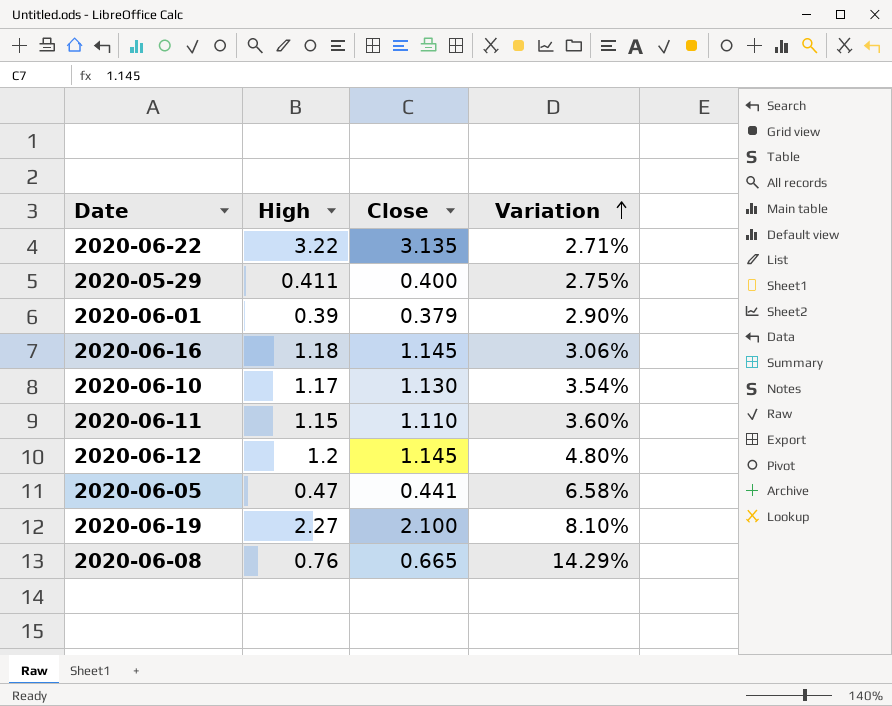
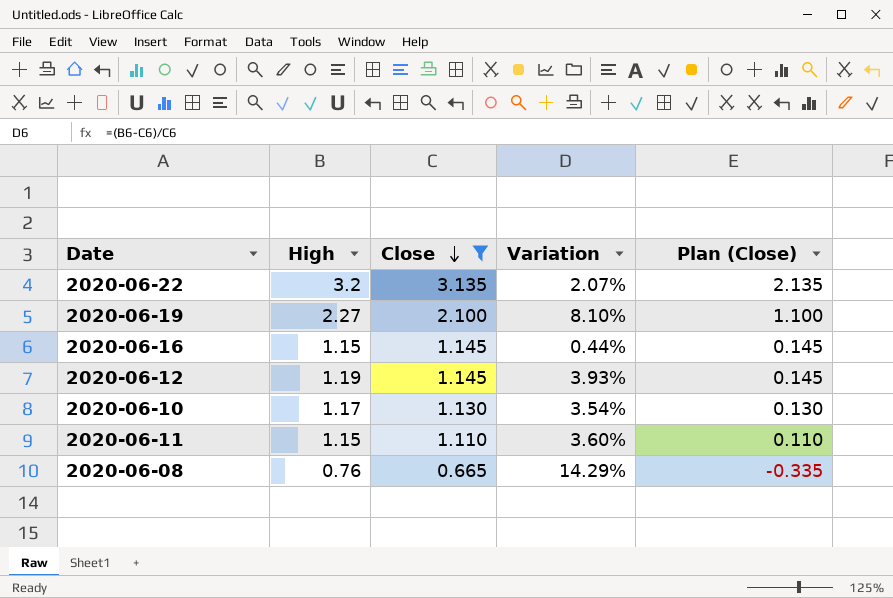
filter: none -> Close >= 0.665
row order: Variation ascending -> Close descending
column Plan (Close) | formula: none -> [Close] - 1
2020-06-22 | High: 3.22 -> 3.2
2020-06-22 | Variation: 2.71% -> 2.07%
2020-06-16 | High: 1.18 -> 1.15
2020-06-16 | Variation: 3.06% -> 0.44%
2020-06-12 | High: 1.2 -> 1.19
2020-06-12 | Variation: 4.80% -> 3.93%

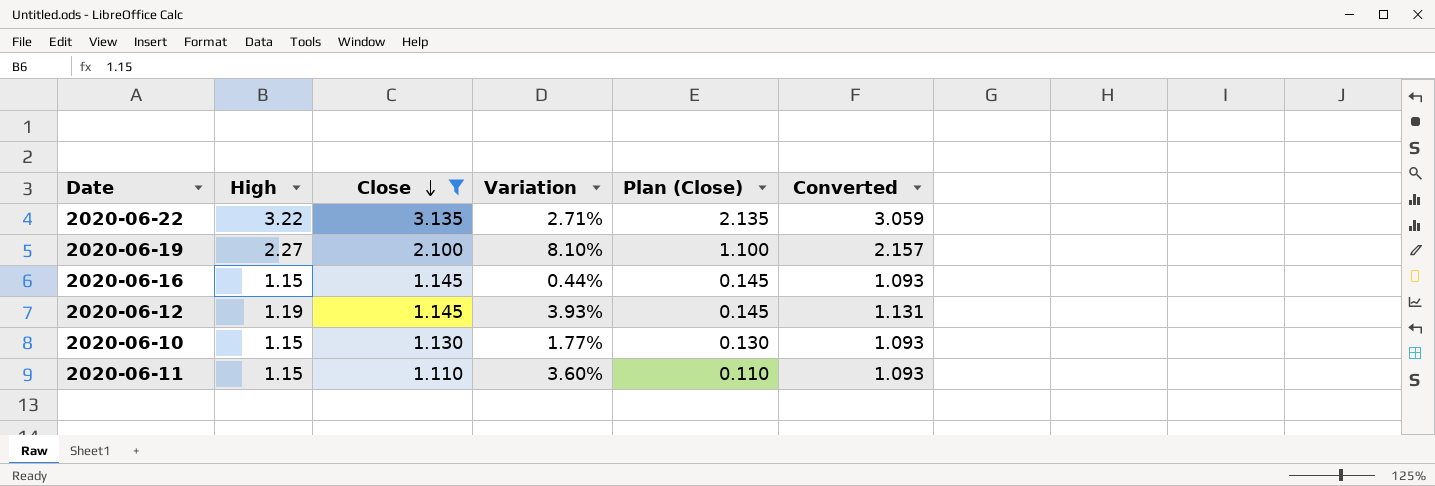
column Converted | formula: none -> [High] * 0.95
row 2020-06-08: 0.76 | 0.665 | 14.29% | -0.335 -> none
2020-06-22 | High: 3.2 -> 3.22
2020-06-22 | Variation: 2.07% -> 2.71%
2020-06-10 | High: 1.17 -> 1.15
2020-06-10 | Variation: 3.54% -> 1.77%

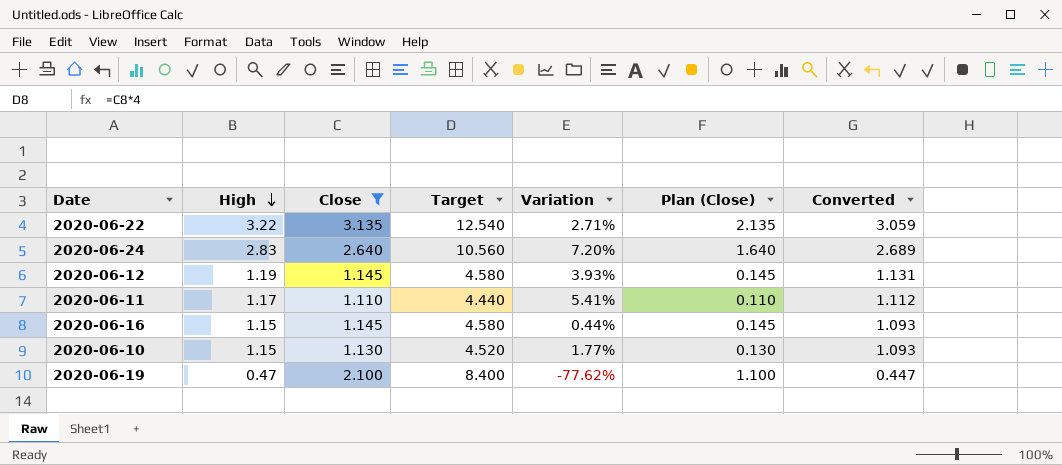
row order: Close descending -> High descending
column Target | formula: none -> [Close] * 4
row 2020-06-24: none -> 2.83 | 2.640 | 10.560 | 7.20% | 1.640 | 2.689
2020-06-11 | High: 1.15 -> 1.17
2020-06-11 | Variation: 3.60% -> 5.41%
2020-06-11 | Converted: 1.093 -> 1.112
2020-06-19 | High: 2.27 -> 0.47
2020-06-19 | Variation: 8.10% -> -77.62%
2020-06-19 | Converted: 2.157 -> 0.447

